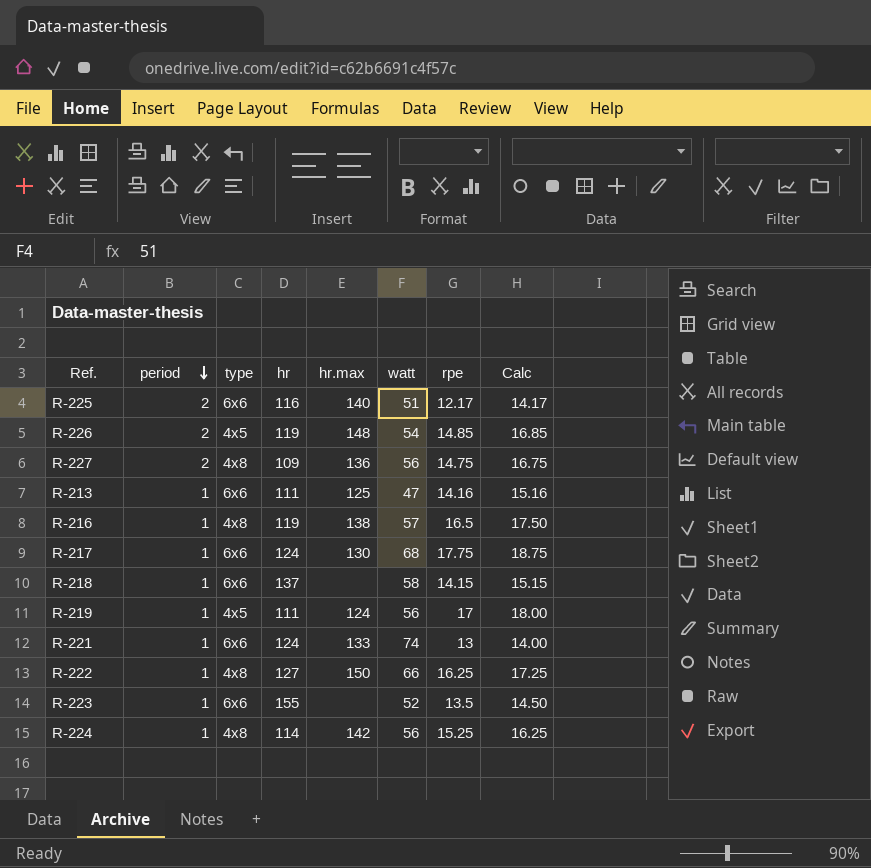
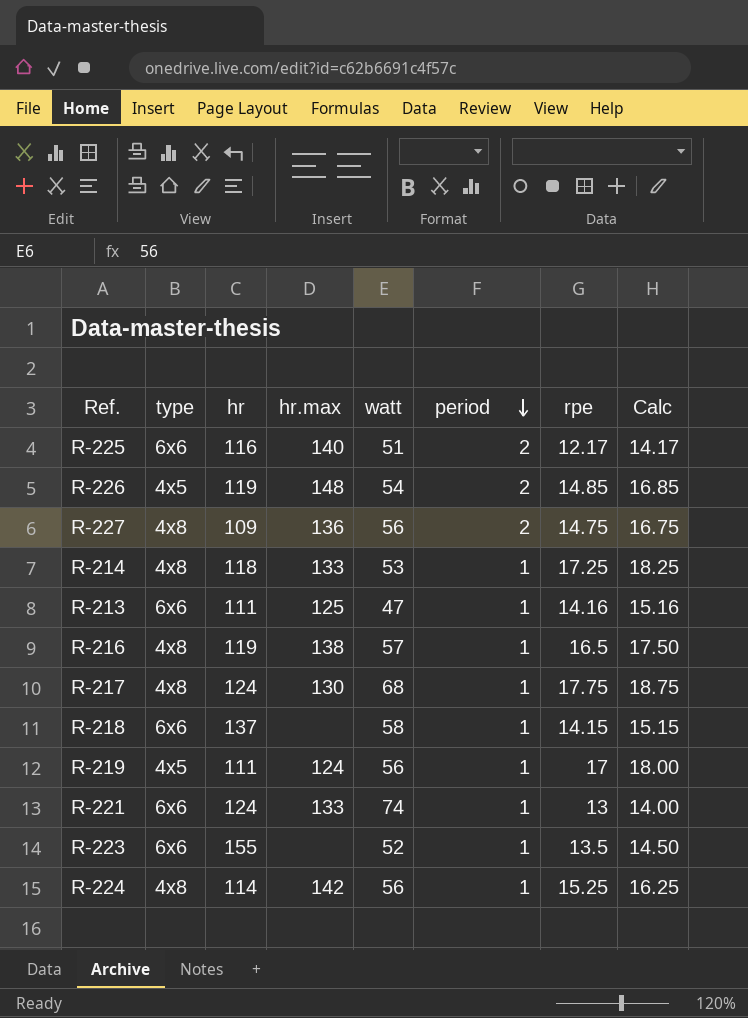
column period | position: 2 -> 6
row R-222: 1 | 4x8 | 127 | 150 | 66 | 16.25 | 17.25 -> none
row R-214: none -> 4x8 | 118 | 133 | 53 | 1 | 17.25 | 18.25
R-217 | type: 6x6 -> 4x8

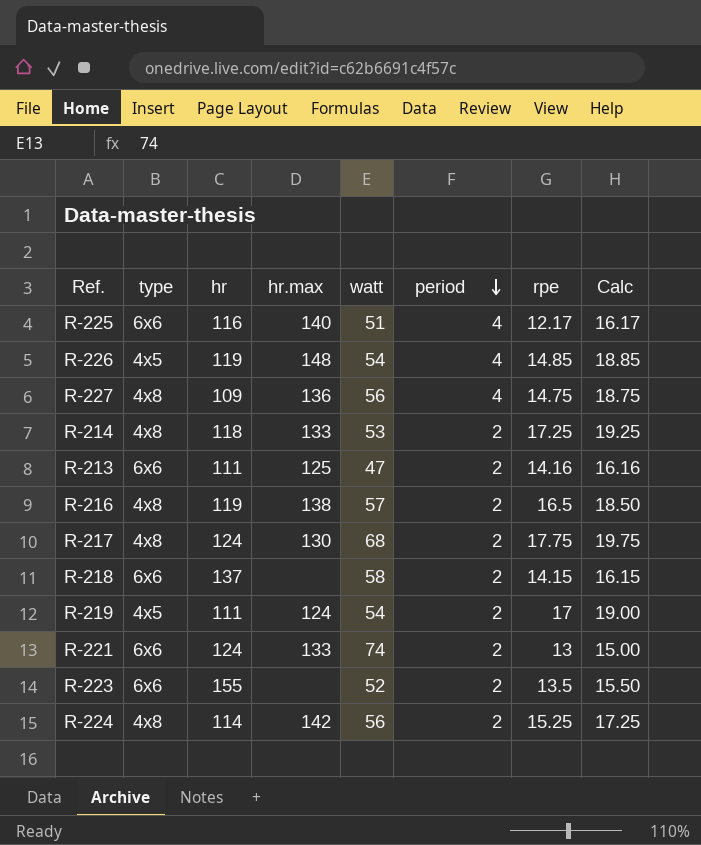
R-225 | period: 2 -> 4
R-225 | Calc: 14.17 -> 16.17
R-226 | period: 2 -> 4
R-226 | Calc: 16.85 -> 18.85
R-227 | period: 2 -> 4
R-227 | Calc: 16.75 -> 18.75
R-214 | period: 1 -> 2
R-214 | Calc: 18.25 -> 19.25
R-213 | period: 1 -> 2
R-213 | Calc: 15.16 -> 16.16
R-216 | period: 1 -> 2
R-216 | Calc: 17.50 -> 18.50
R-217 | period: 1 -> 2
R-217 | Calc: 18.75 -> 19.75
R-218 | period: 1 -> 2
R-218 | Calc: 15.15 -> 16.15
R-219 | watt: 56 -> 54
R-219 | period: 1 -> 2
R-219 | Calc: 18.00 -> 19.00
R-221 | period: 1 -> 2
R-221 | Calc: 14.00 -> 15.00
R-223 | period: 1 -> 2
R-223 | Calc: 14.50 -> 15.50
R-224 | period: 1 -> 2
R-224 | Calc: 16.25 -> 17.25

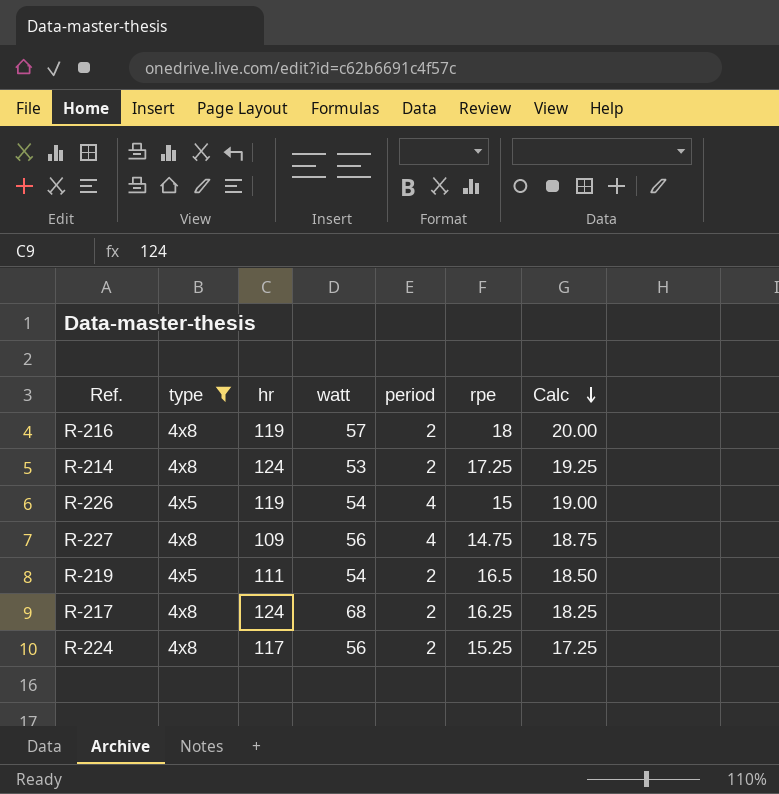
filter: none -> type != 6x6
row order: period descending -> Calc descending
column hr.max | position: 4 -> none
R-216 | rpe: 16.5 -> 18
R-216 | Calc: 18.50 -> 20.00
R-214 | hr: 118 -> 124
R-226 | rpe: 14.85 -> 15
R-226 | Calc: 18.85 -> 19.00
R-219 | rpe: 17 -> 16.5
R-219 | Calc: 19.00 -> 18.50
R-217 | rpe: 17.75 -> 16.25
R-217 | Calc: 19.75 -> 18.25
R-224 | hr: 114 -> 117

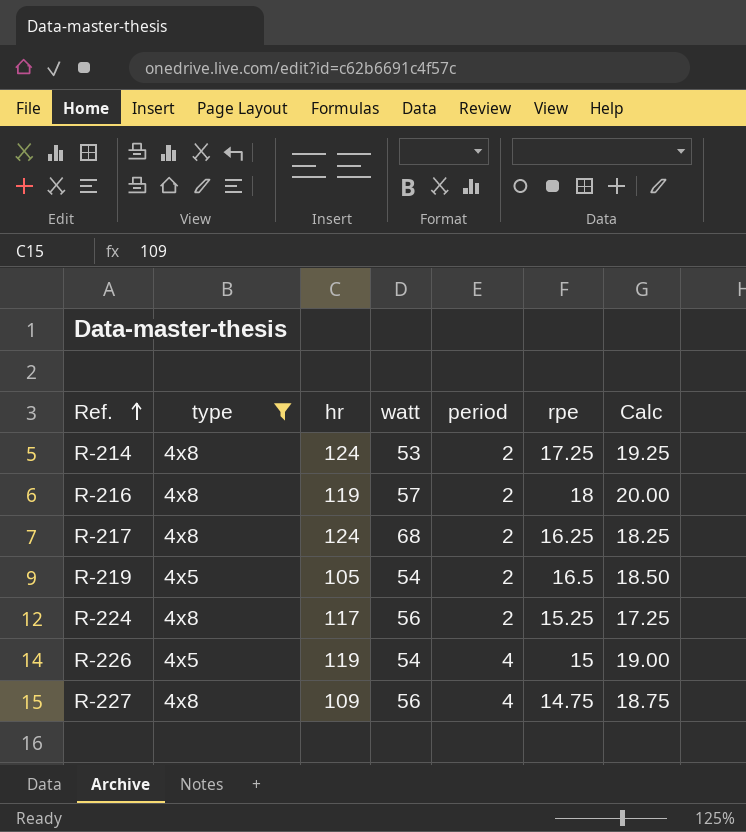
row order: Calc descending -> Ref. ascending
R-219 | hr: 111 -> 105

